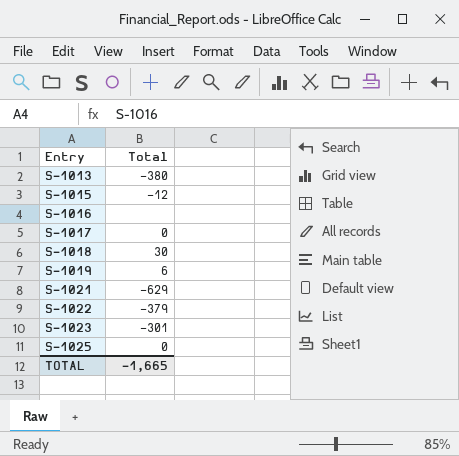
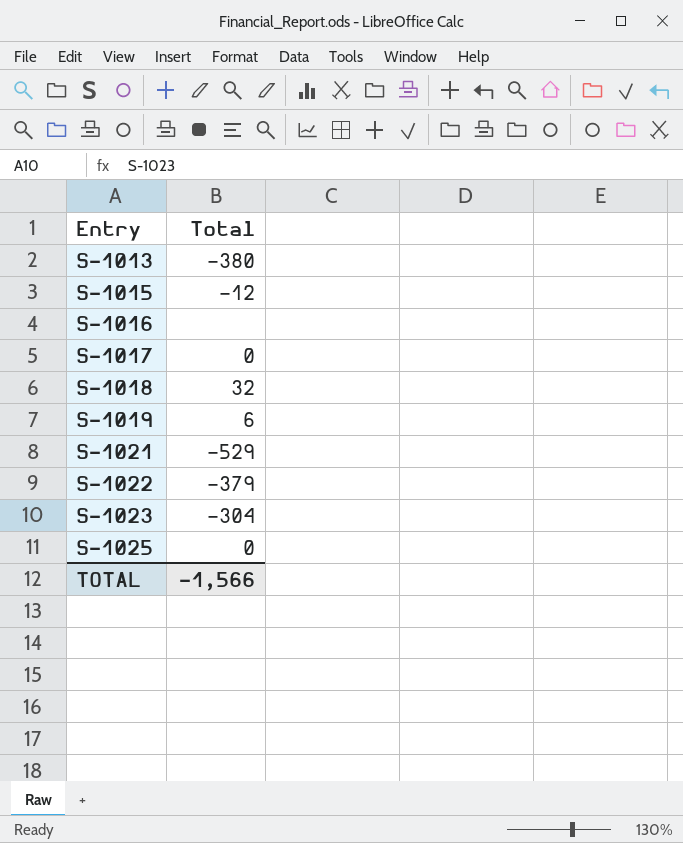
S-1018 | Total: 30 -> 32
S-1021 | Total: -629 -> -529
S-1023 | Total: -301 -> -304
TOTAL | Total: -1,665 -> -1,566

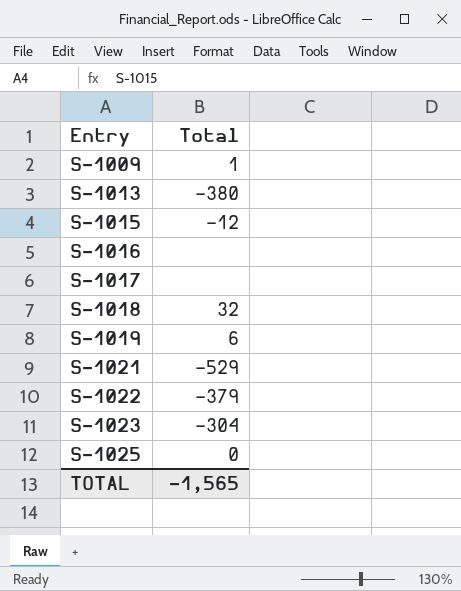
row S-1009: none -> 1
S-1017 | Total: 0 -> none
TOTAL | Total: -1,566 -> -1,565

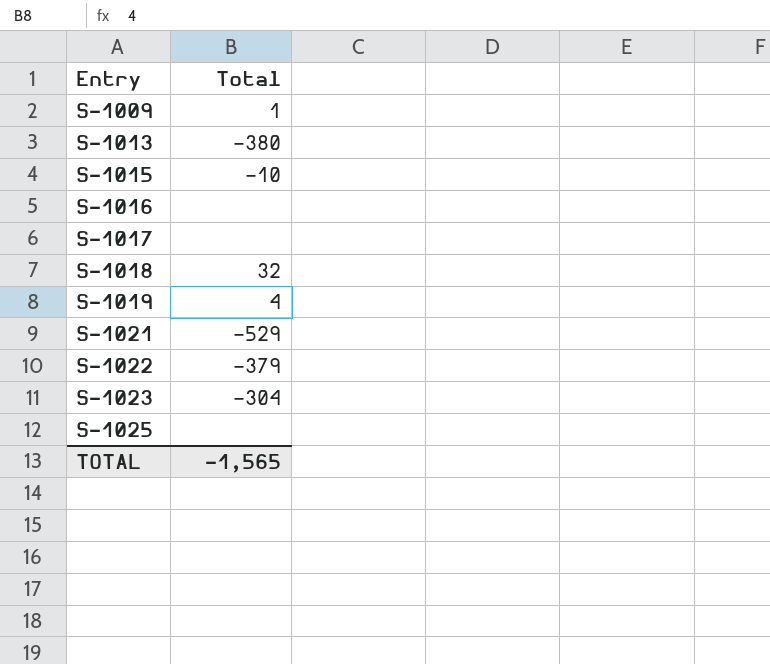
S-1015 | Total: -12 -> -10
S-1019 | Total: 6 -> 4
S-1025 | Total: 0 -> none

